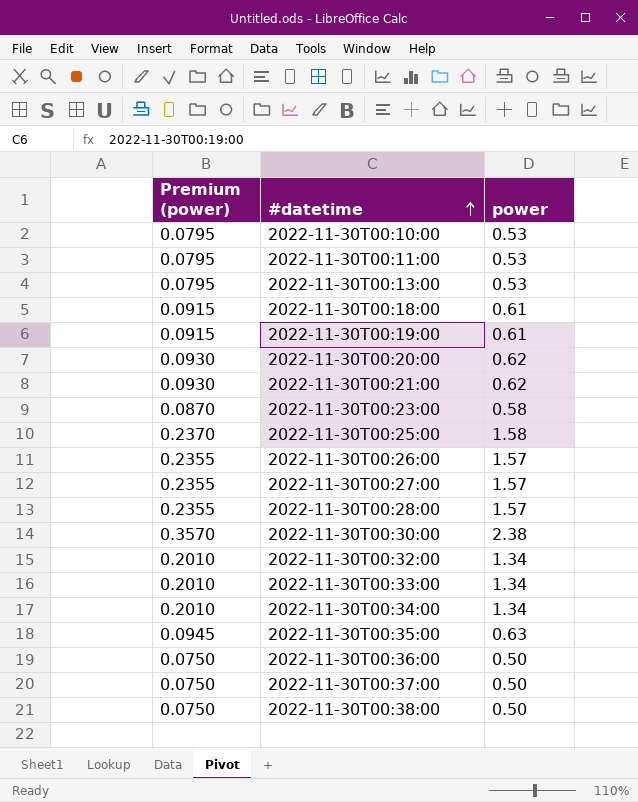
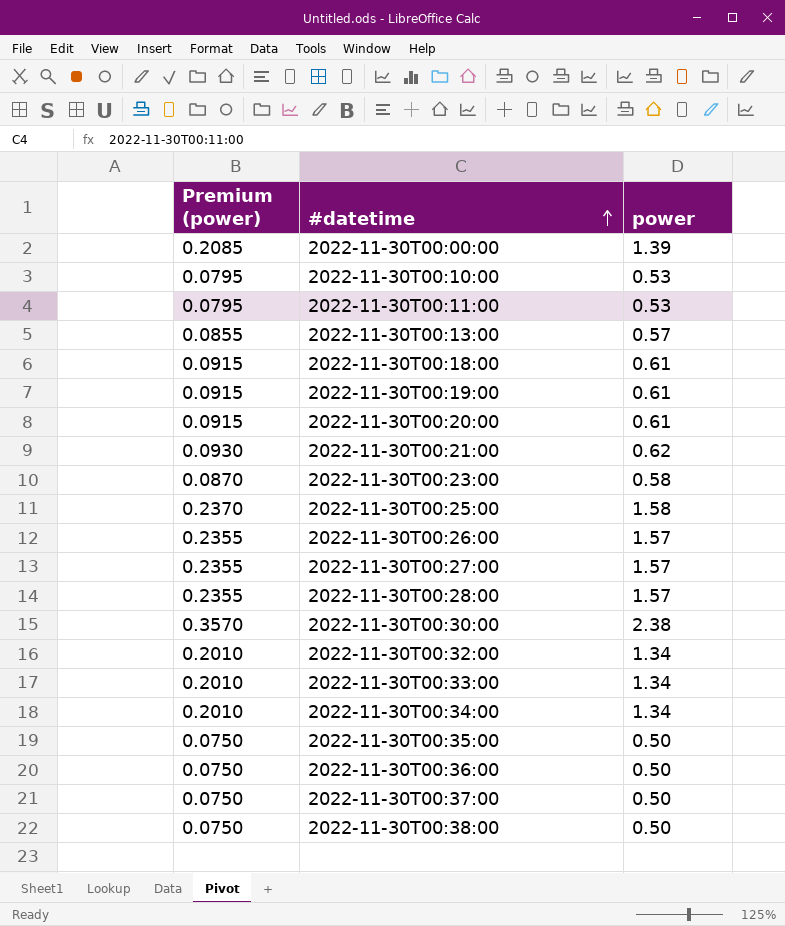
row 2022-11-30T00:00:00: none -> 0.2085 | 1.39
2022-11-30T00:13:00 | Premium (power): 0.0795 -> 0.0855
2022-11-30T00:13:00 | power: 0.53 -> 0.57
2022-11-30T00:20:00 | Premium (power): 0.0930 -> 0.0915
2022-11-30T00:20:00 | power: 0.62 -> 0.61
2022-11-30T00:35:00 | Premium (power): 0.0945 -> 0.0750
2022-11-30T00:35:00 | power: 0.63 -> 0.50

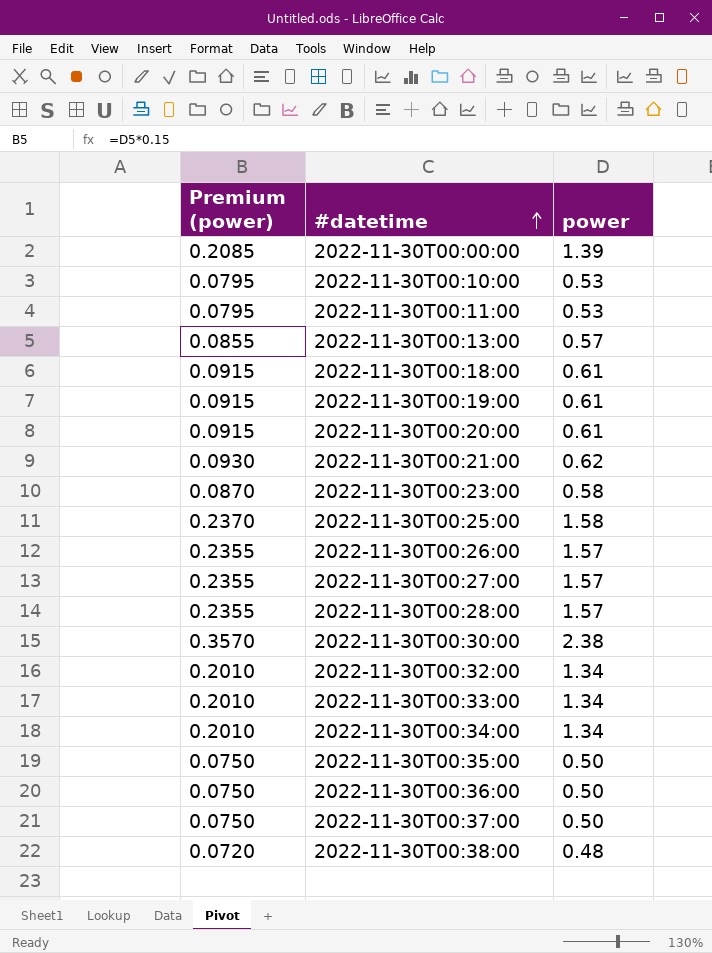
2022-11-30T00:38:00 | Premium (power): 0.0750 -> 0.0720
2022-11-30T00:38:00 | power: 0.50 -> 0.48

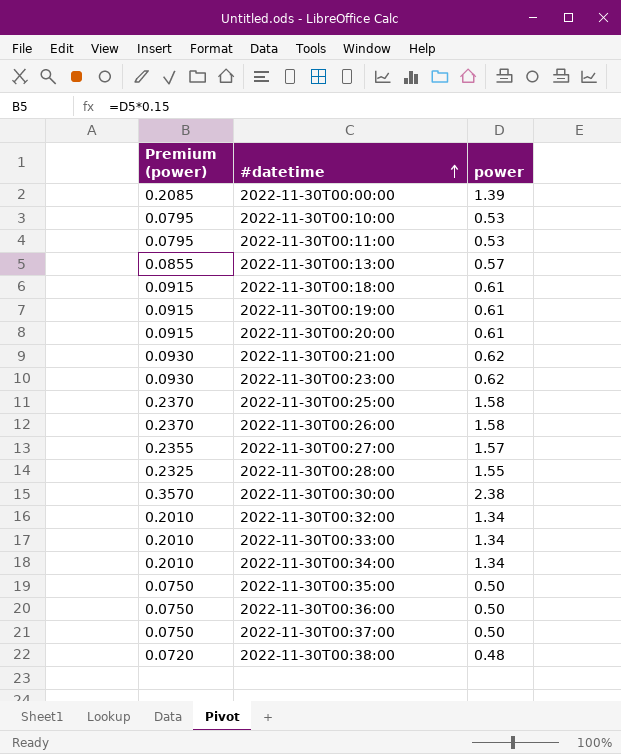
2022-11-30T00:23:00 | Premium (power): 0.0870 -> 0.0930
2022-11-30T00:23:00 | power: 0.58 -> 0.62
2022-11-30T00:26:00 | Premium (power): 0.2355 -> 0.2370
2022-11-30T00:26:00 | power: 1.57 -> 1.58
2022-11-30T00:28:00 | Premium (power): 0.2355 -> 0.2325
2022-11-30T00:28:00 | power: 1.57 -> 1.55

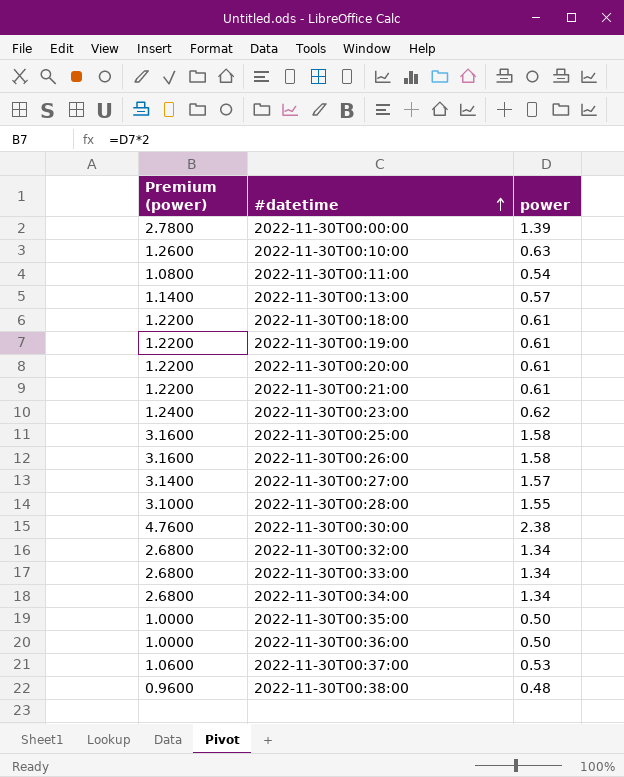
column Premium (power) | formula: [power] * 0.15 -> [power] * 2
2022-11-30T00:10:00 | power: 0.53 -> 0.63
2022-11-30T00:11:00 | power: 0.53 -> 0.54
2022-11-30T00:21:00 | power: 0.62 -> 0.61
2022-11-30T00:37:00 | power: 0.50 -> 0.53

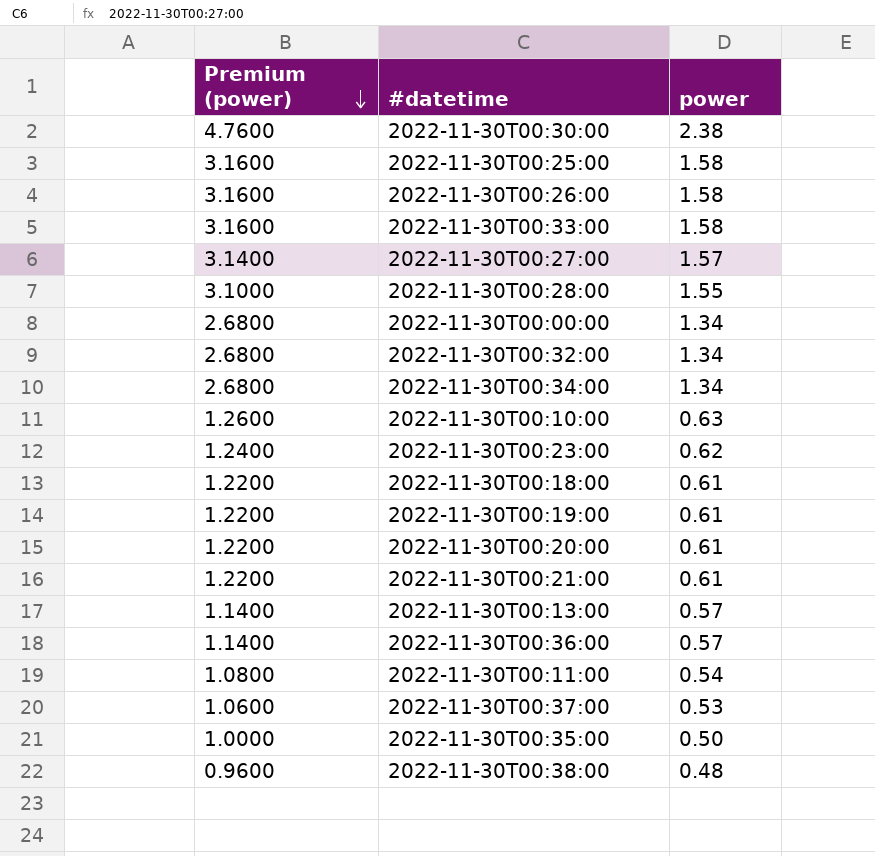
row order: #datetime ascending -> Premium (power) descending
2022-11-30T00:33:00 | Premium (power): 2.6800 -> 3.1600
2022-11-30T00:33:00 | power: 1.34 -> 1.58
2022-11-30T00:00:00 | Premium (power): 2.7800 -> 2.6800
2022-11-30T00:00:00 | power: 1.39 -> 1.34
2022-11-30T00:36:00 | Premium (power): 1.0000 -> 1.1400
2022-11-30T00:36:00 | power: 0.50 -> 0.57

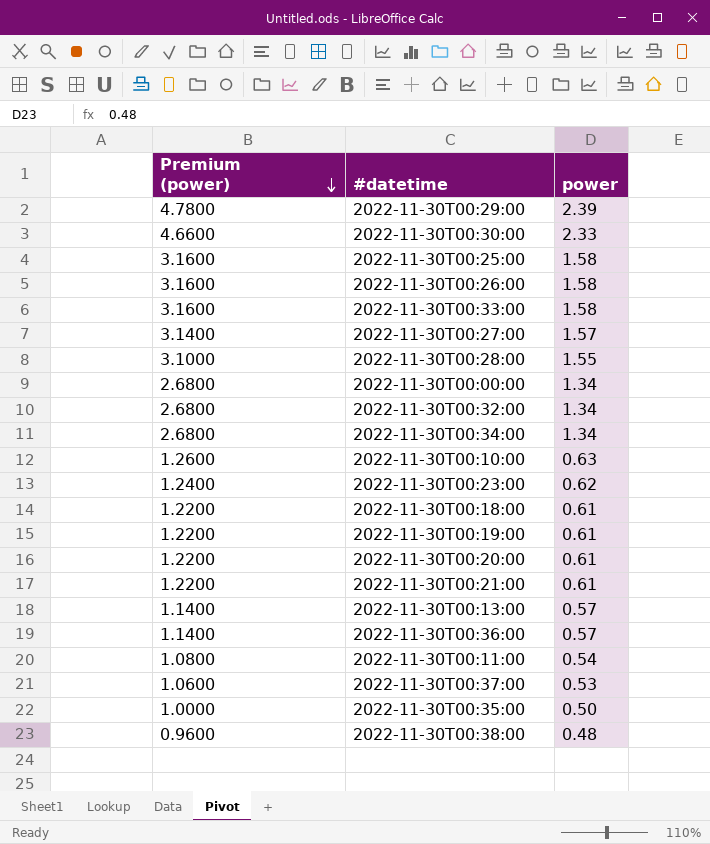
row 2022-11-30T00:29:00: none -> 4.7800 | 2.39
2022-11-30T00:30:00 | Premium (power): 4.7600 -> 4.6600
2022-11-30T00:30:00 | power: 2.38 -> 2.33

